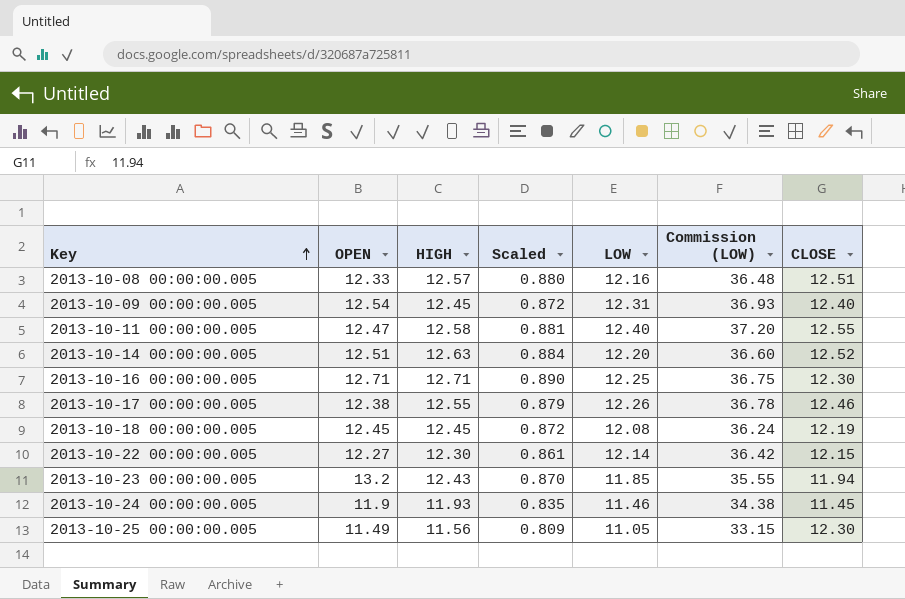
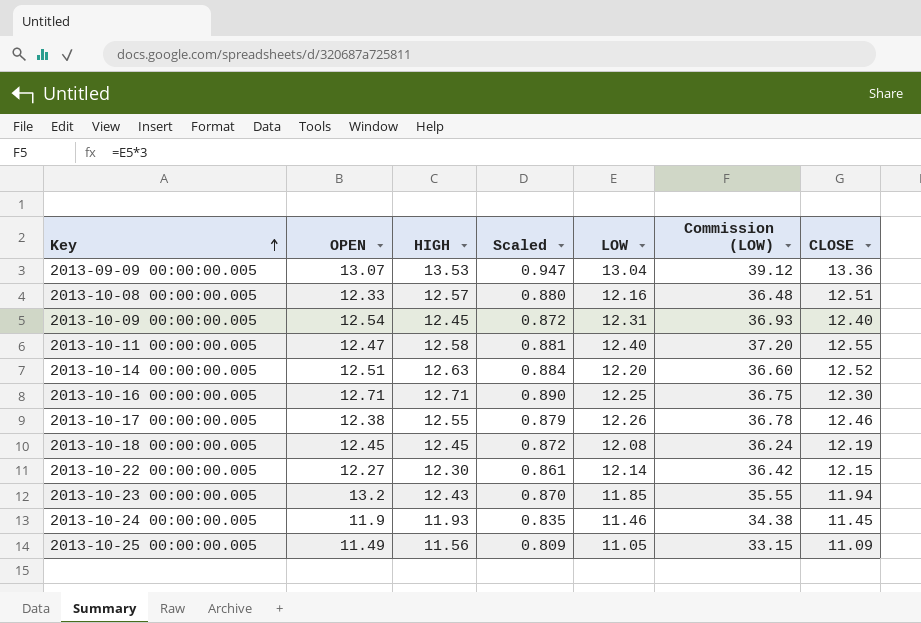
row 2013-09-09 00:00:00.005: none -> 13.07 | 13.53 | 0.947 | 13.04 | 39.12 | 13.36
2013-10-25 00:00:00.005 | CLOSE: 12.30 -> 11.09

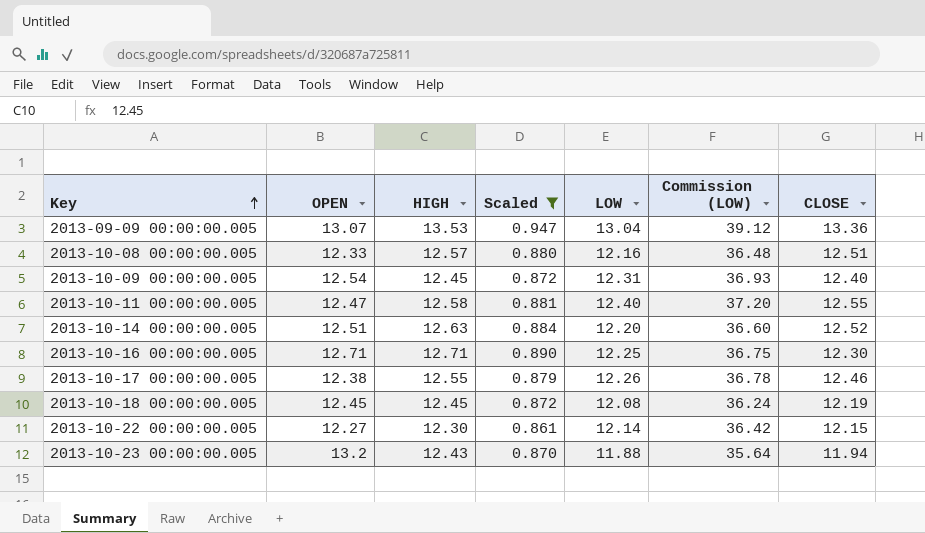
filter: none -> Scaled >= 0.861
2013-10-23 00:00:00.005 | LOW: 11.85 -> 11.88
2013-10-23 00:00:00.005 | Commission (LOW): 35.55 -> 35.64

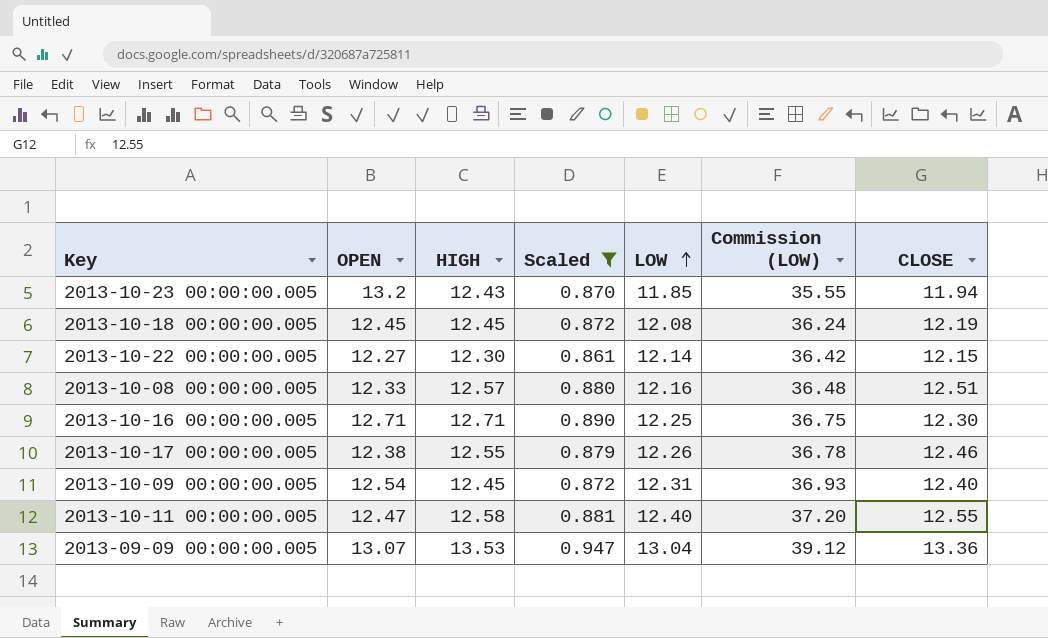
row order: Key ascending -> LOW ascending
row 2013-10-14 00:00:00.005: 12.51 | 12.63 | 0.884 | 12.20 | 36.60 | 12.52 -> none
2013-10-23 00:00:00.005 | LOW: 11.88 -> 11.85
2013-10-23 00:00:00.005 | Commission (LOW): 35.64 -> 35.55

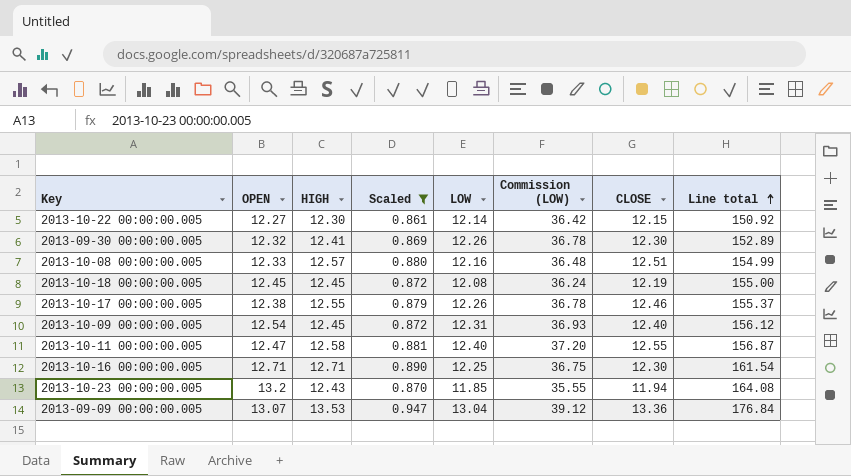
row order: LOW ascending -> Line total ascending
column Line total | formula: none -> [OPEN] * [HIGH]
row 2013-09-30 00:00:00.005: none -> 12.32 | 12.41 | 0.869 | 12.26 | 36.78 | 12.30 | 152.89

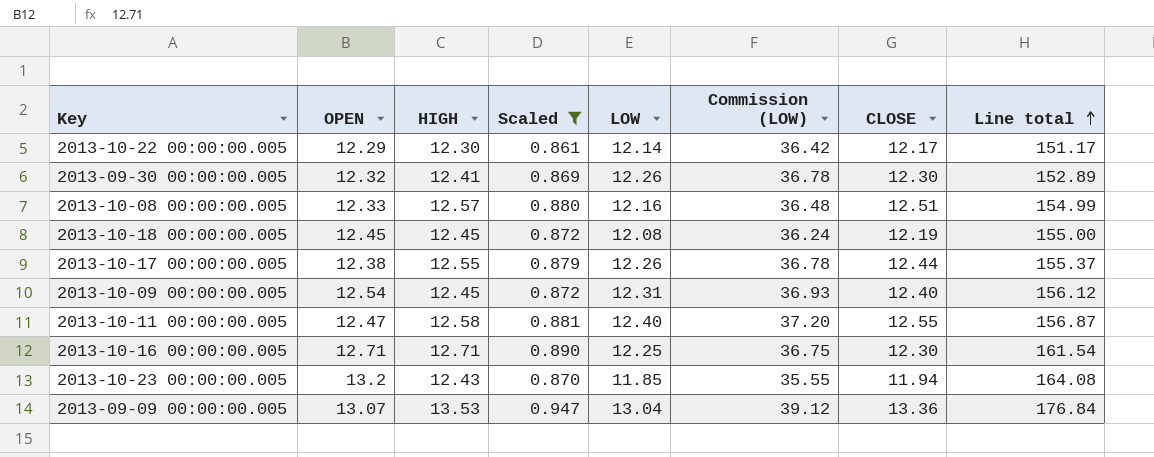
2013-10-22 00:00:00.005 | OPEN: 12.27 -> 12.29
2013-10-22 00:00:00.005 | CLOSE: 12.15 -> 12.17
2013-10-22 00:00:00.005 | Line total: 150.92 -> 151.17
2013-10-17 00:00:00.005 | CLOSE: 12.46 -> 12.44

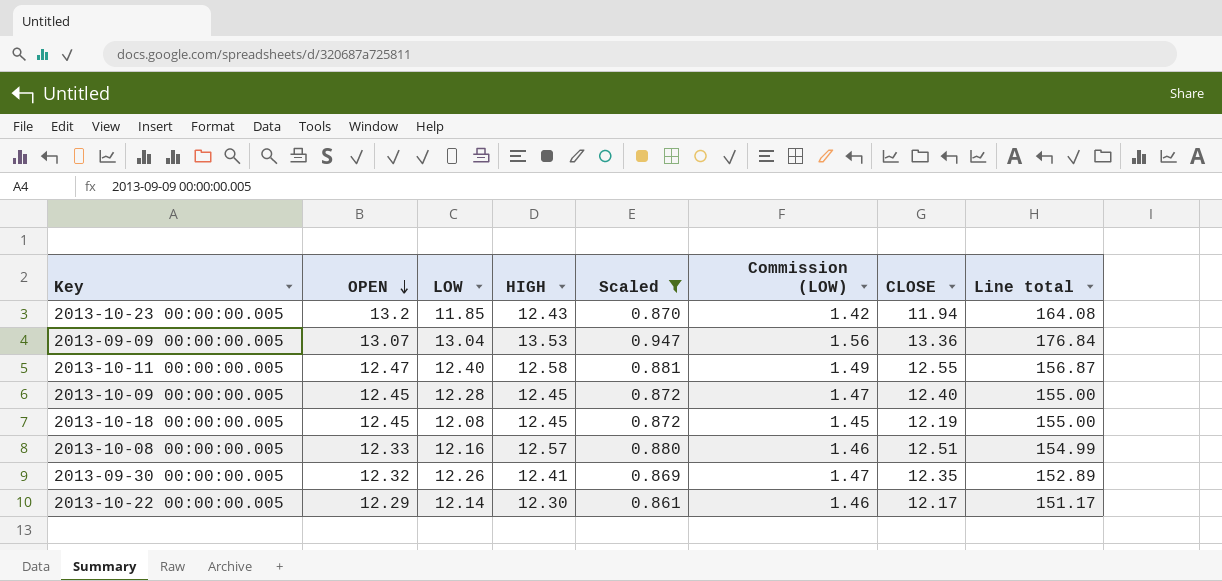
row order: Line total ascending -> OPEN descending
column LOW | position: 5 -> 3
column Commission (LOW) | formula: [LOW] * 3 -> [LOW] * 0.12
row 2013-10-17 00:00:00.005: 12.38 | 12.55 | 0.879 | 12.26 | 36.78 | 12.44 | 155.37 -> none
row 2013-10-16 00:00:00.005: 12.71 | 12.71 | 0.890 | 12.25 | 36.75 | 12.30 | 161.54 -> none
2013-10-09 00:00:00.005 | OPEN: 12.54 -> 12.45
2013-10-09 00:00:00.005 | LOW: 12.31 -> 12.28
2013-10-09 00:00:00.005 | Line total: 156.12 -> 155.00
2013-09-30 00:00:00.005 | CLOSE: 12.30 -> 12.35

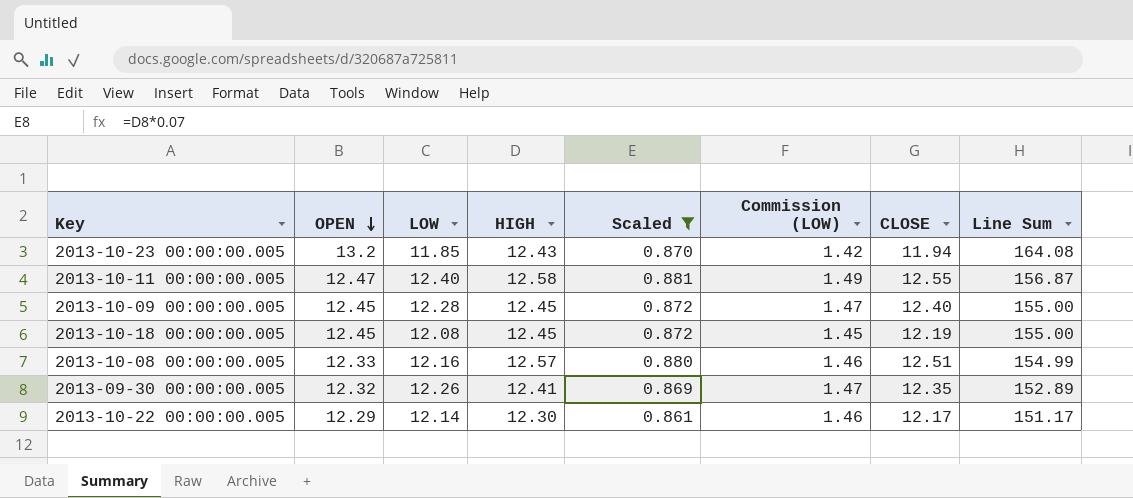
column name: Line total -> Line Sum
row 2013-09-09 00:00:00.005: 13.07 | 13.04 | 13.53 | 0.947 | 1.56 | 13.36 | 176.84 -> none

